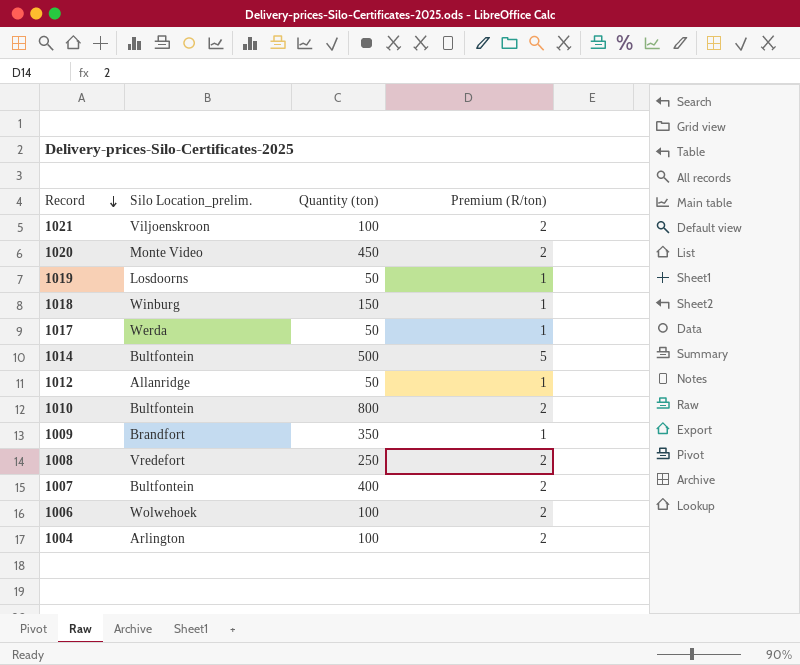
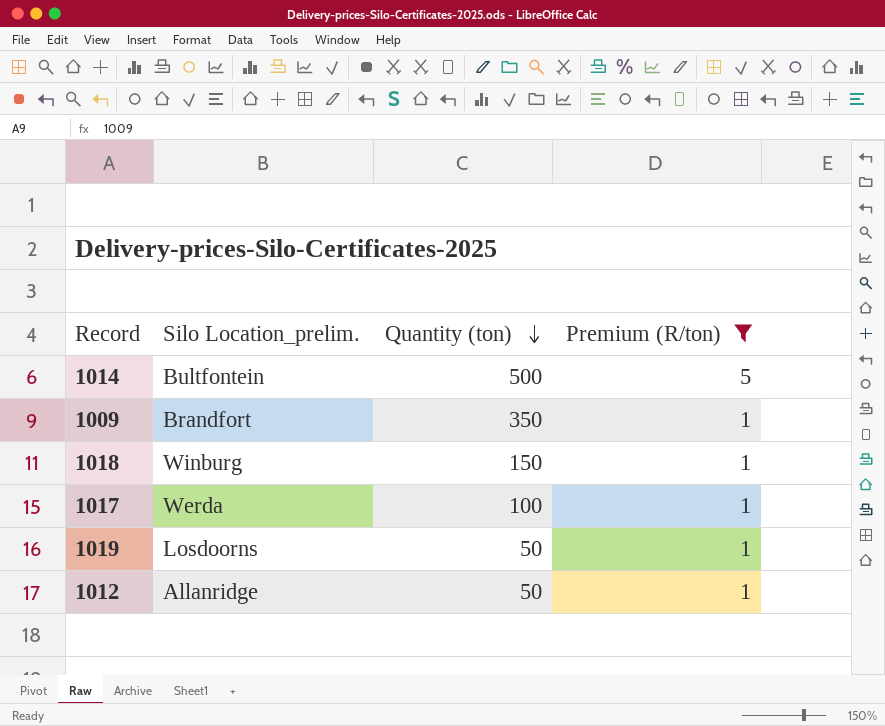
filter: none -> Premium (R/ton) != 2
row order: Record descending -> Quantity (ton) descending
1017 | Quantity (ton): 50 -> 100

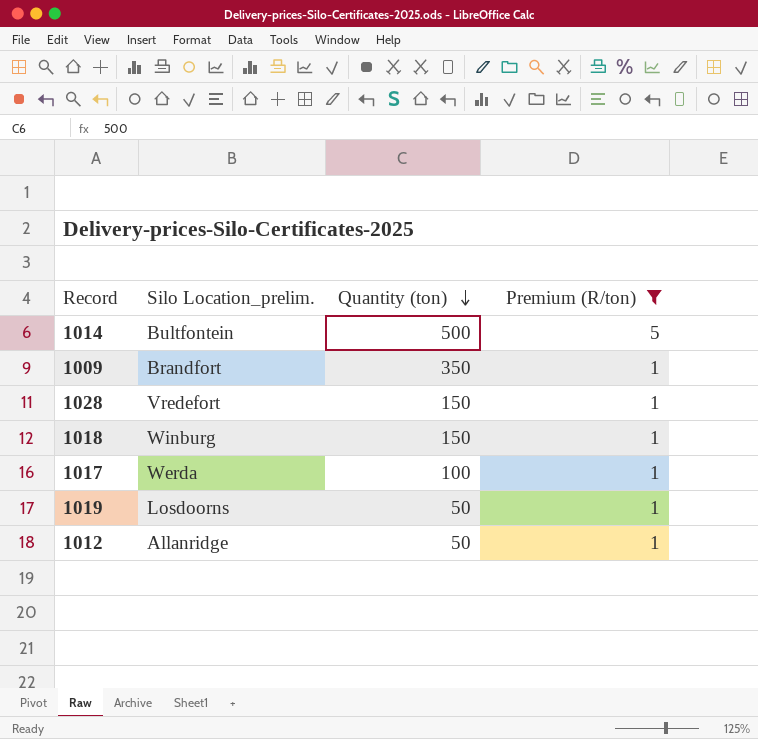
row 1028: none -> Vredefort | 150 | 1

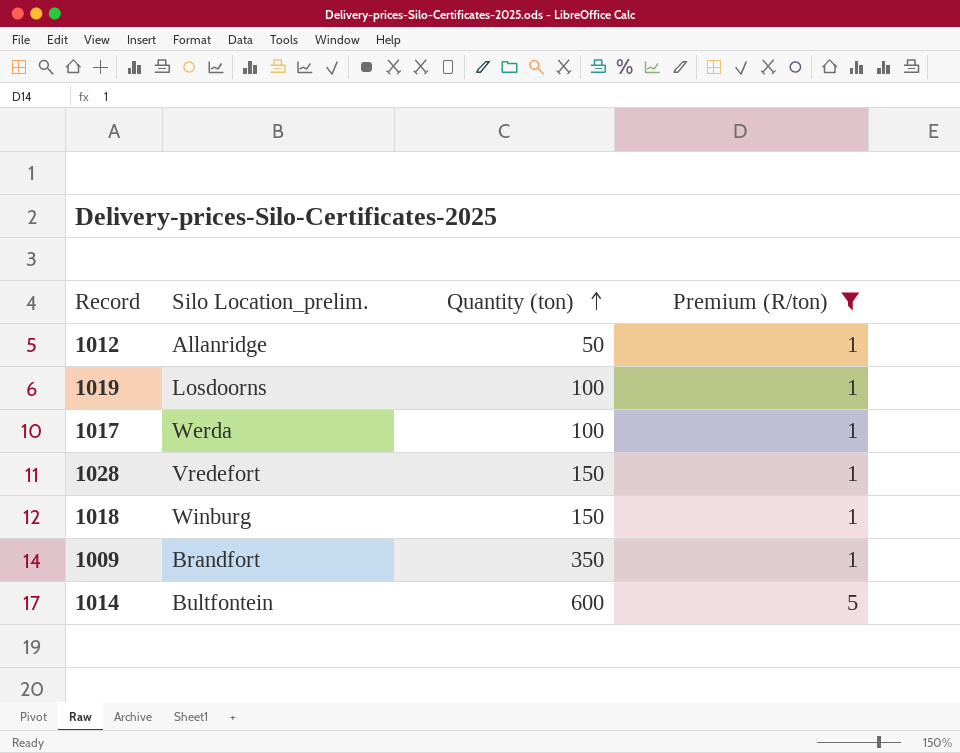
row order: Quantity (ton) descending -> Quantity (ton) ascending
1019 | Quantity (ton): 50 -> 100
1014 | Quantity (ton): 500 -> 600

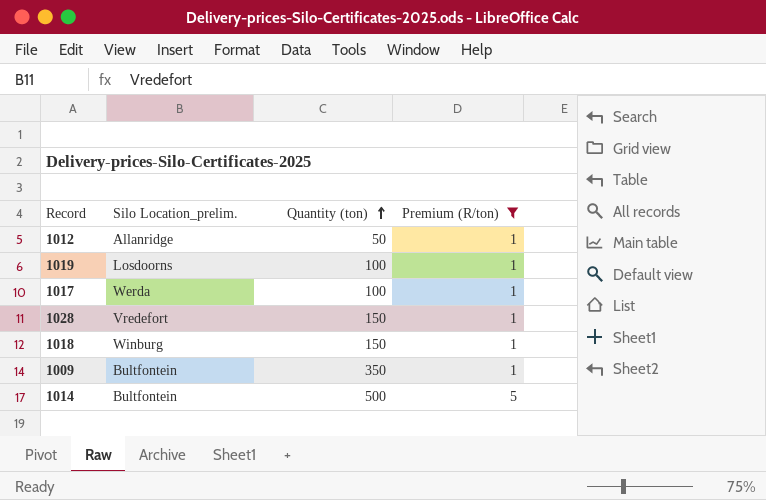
1009 | Silo Location_prelim.: Brandfort -> Bultfontein
1014 | Quantity (ton): 600 -> 500

